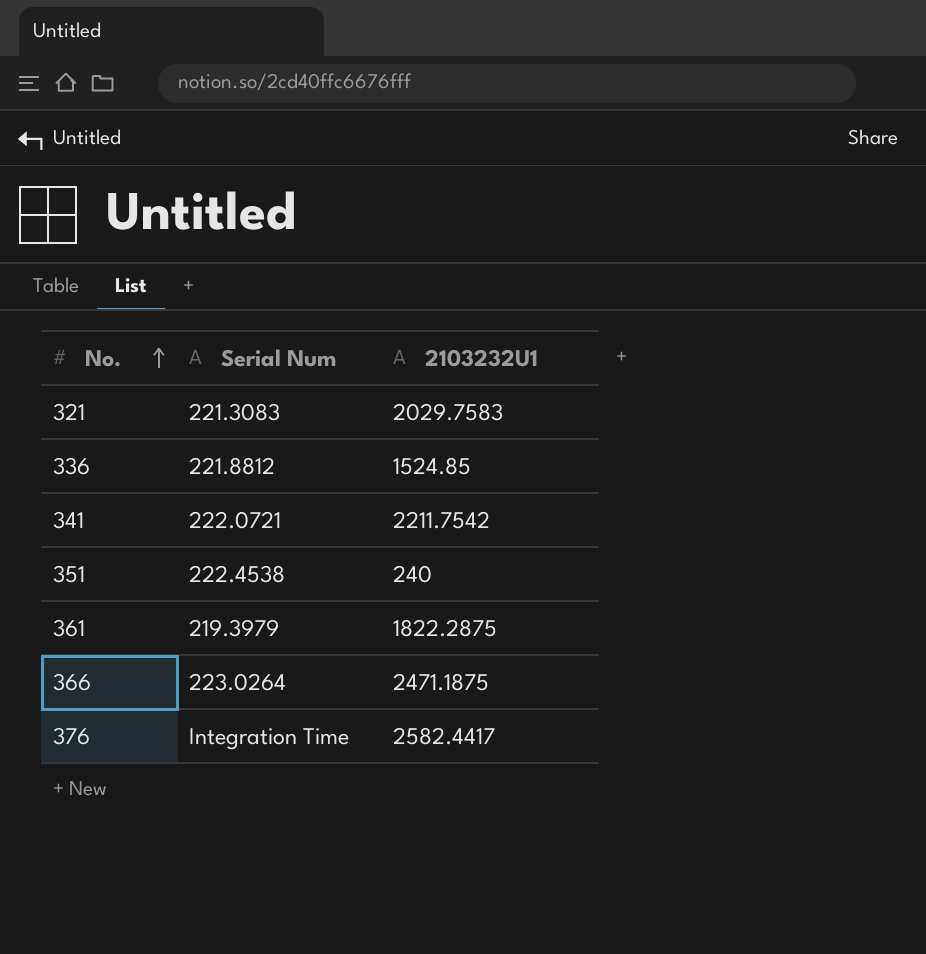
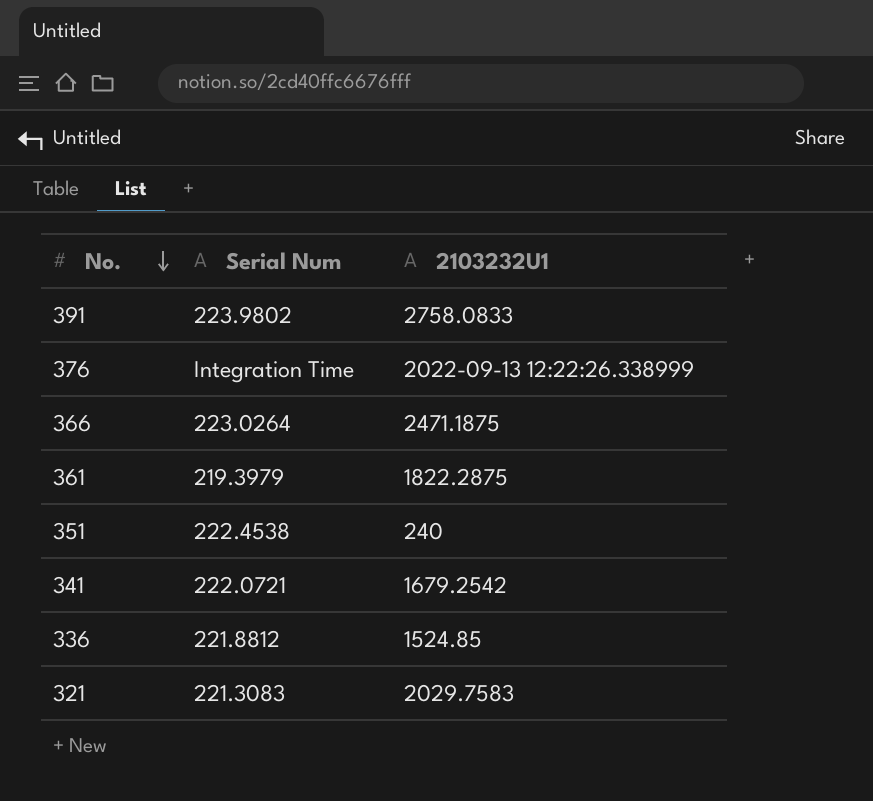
row order: No. ascending -> No. descending
row 391: none -> 223.9802 | 2758.0833
376 | 2103232U1: 2582.4417 -> 2022-09-13 12:22:26.338999
341 | 2103232U1: 2211.7542 -> 1679.2542

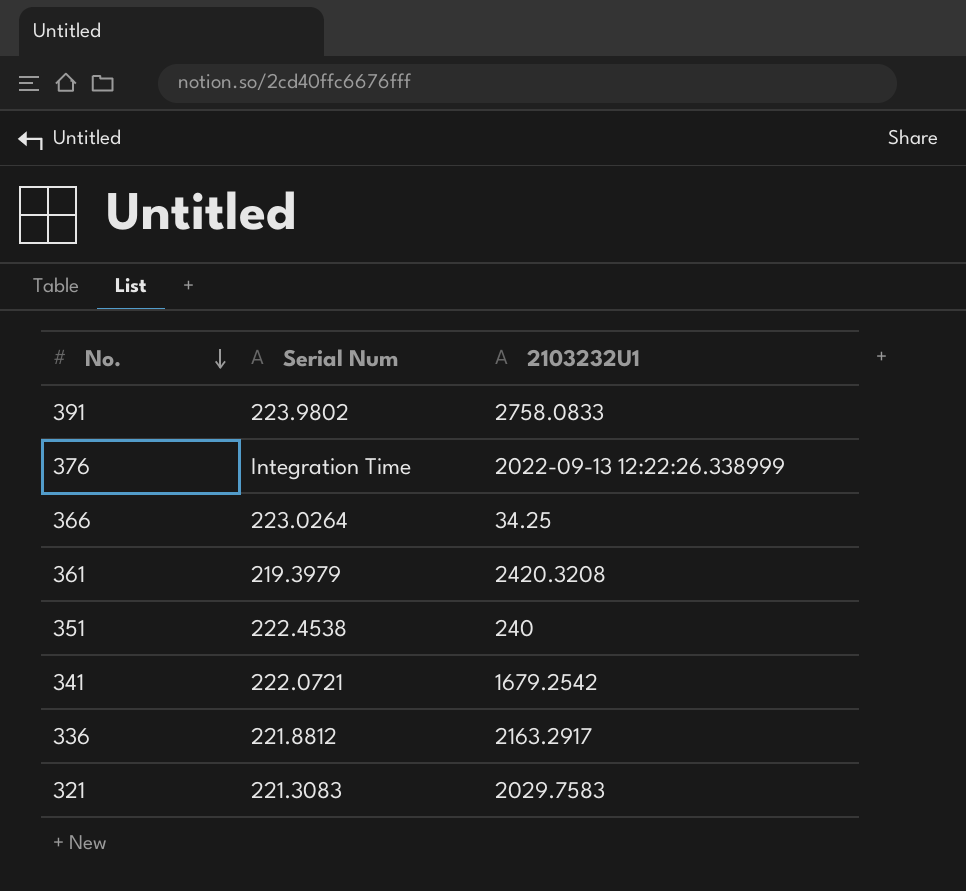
366 | 2103232U1: 2471.1875 -> 34.25
361 | 2103232U1: 1822.2875 -> 2420.3208
336 | 2103232U1: 1524.85 -> 2163.2917

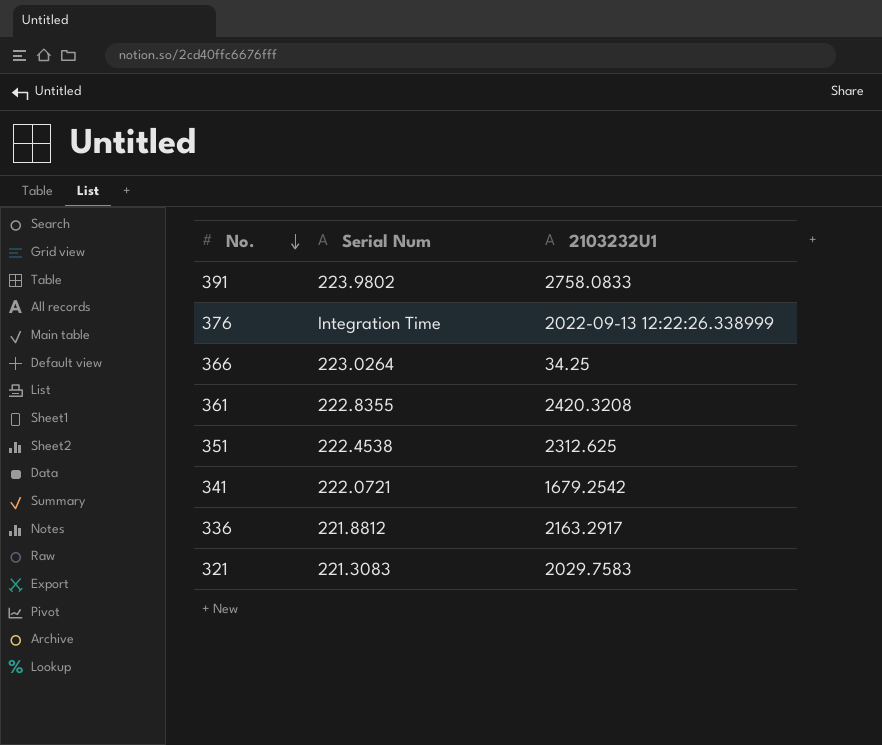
361 | Serial Num: 219.3979 -> 222.8355
351 | 2103232U1: 240 -> 2312.625

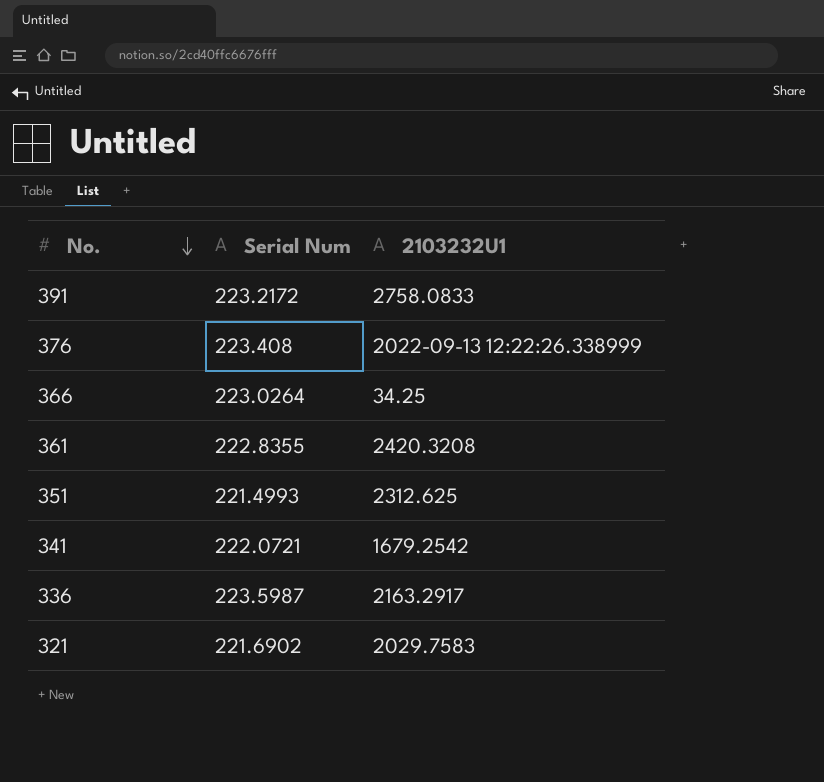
391 | Serial Num: 223.9802 -> 223.2172
376 | Serial Num: Integration Time -> 223.408
351 | Serial Num: 222.4538 -> 221.4993
336 | Serial Num: 221.8812 -> 223.5987
321 | Serial Num: 221.3083 -> 221.6902

